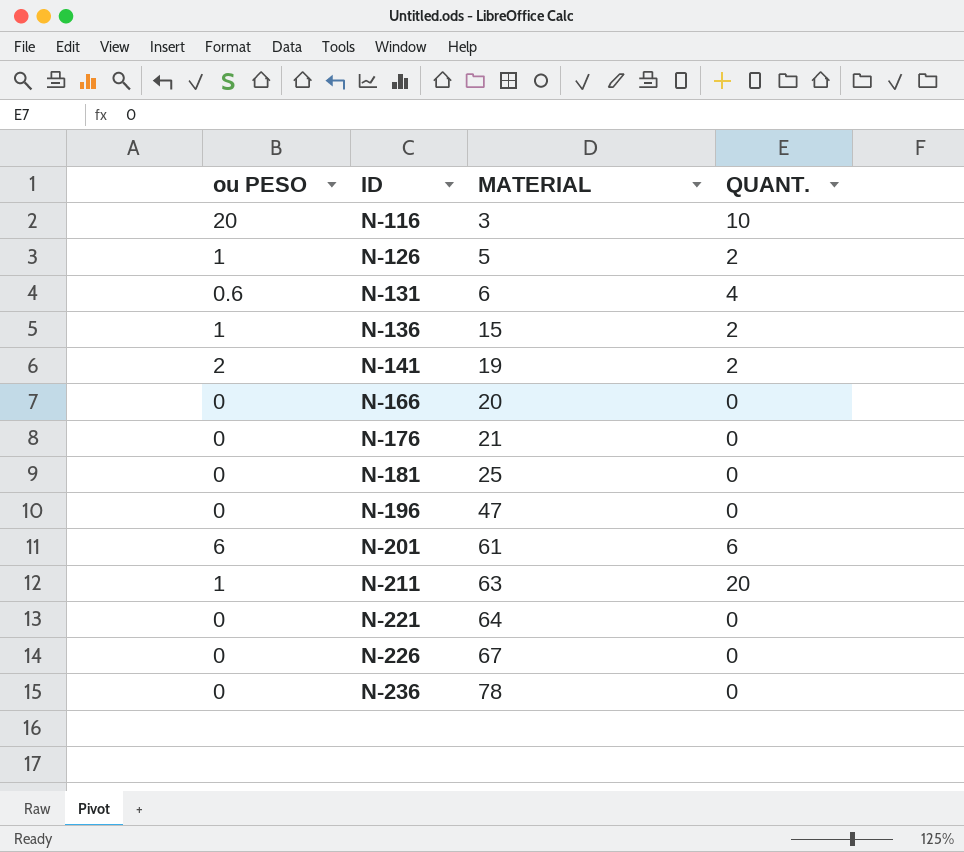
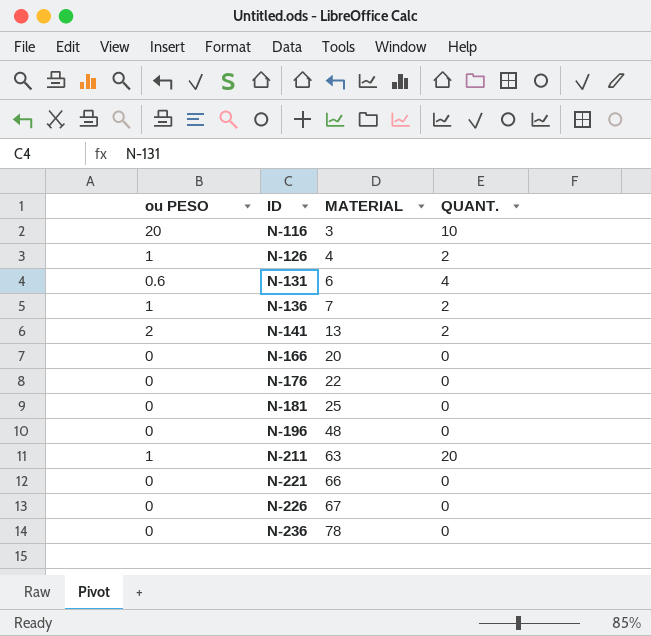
row N-201: 6 | 61 | 6 -> none
N-126 | MATERIAL: 5 -> 4
N-136 | MATERIAL: 15 -> 7
N-141 | MATERIAL: 19 -> 13
N-176 | MATERIAL: 21 -> 22
N-196 | MATERIAL: 47 -> 48
N-221 | MATERIAL: 64 -> 66

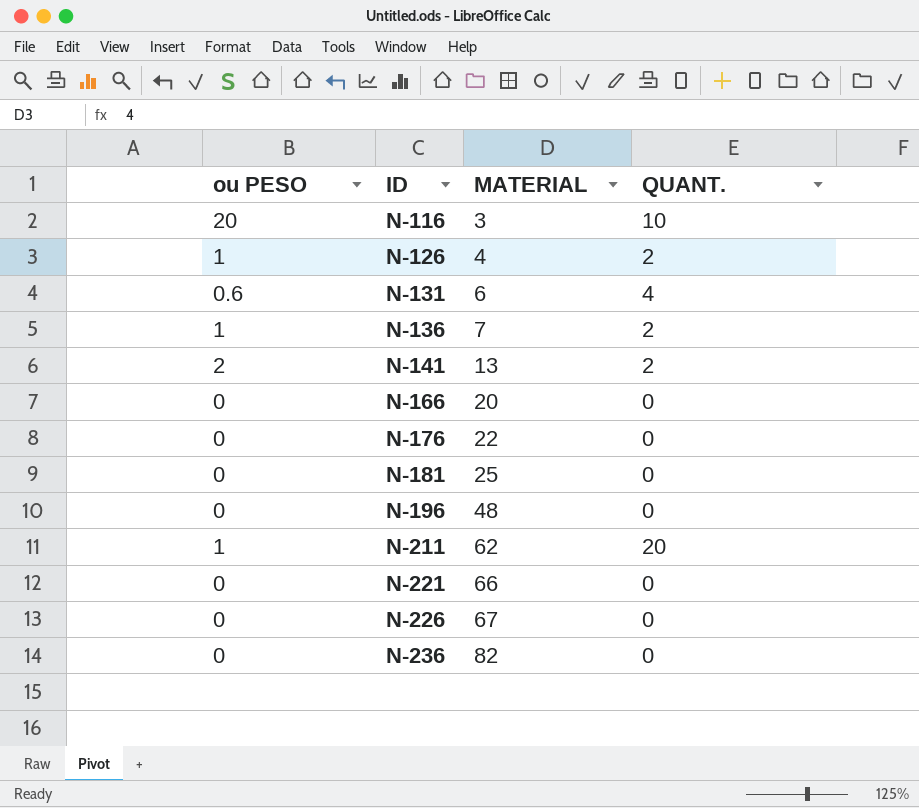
N-211 | MATERIAL: 63 -> 62
N-236 | MATERIAL: 78 -> 82

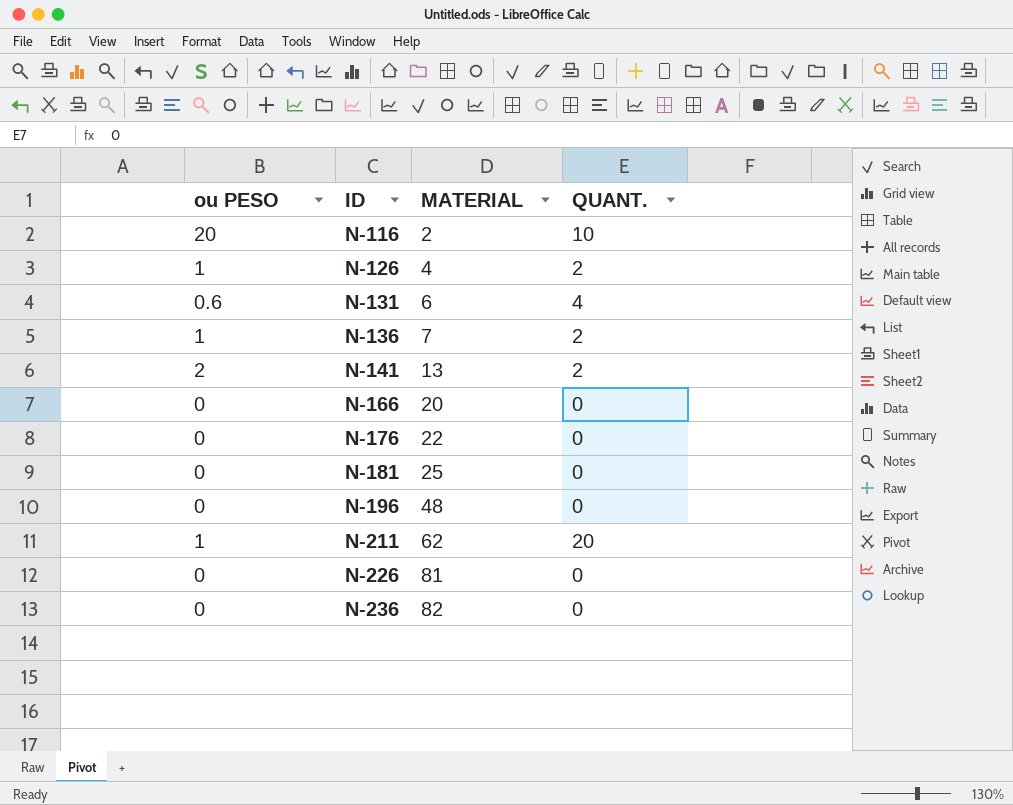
row N-221: 0 | 66 | 0 -> none
N-116 | MATERIAL: 3 -> 2
N-226 | MATERIAL: 67 -> 81

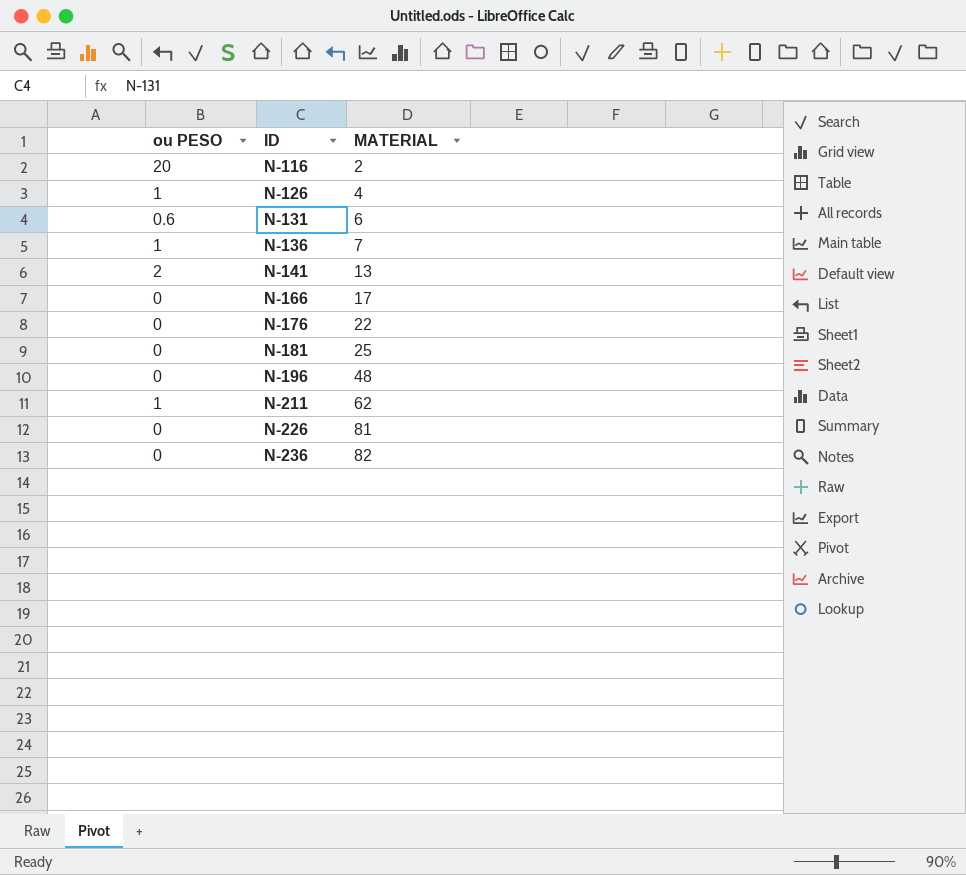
column QUANT. | position: 4 -> none
N-166 | MATERIAL: 20 -> 17

